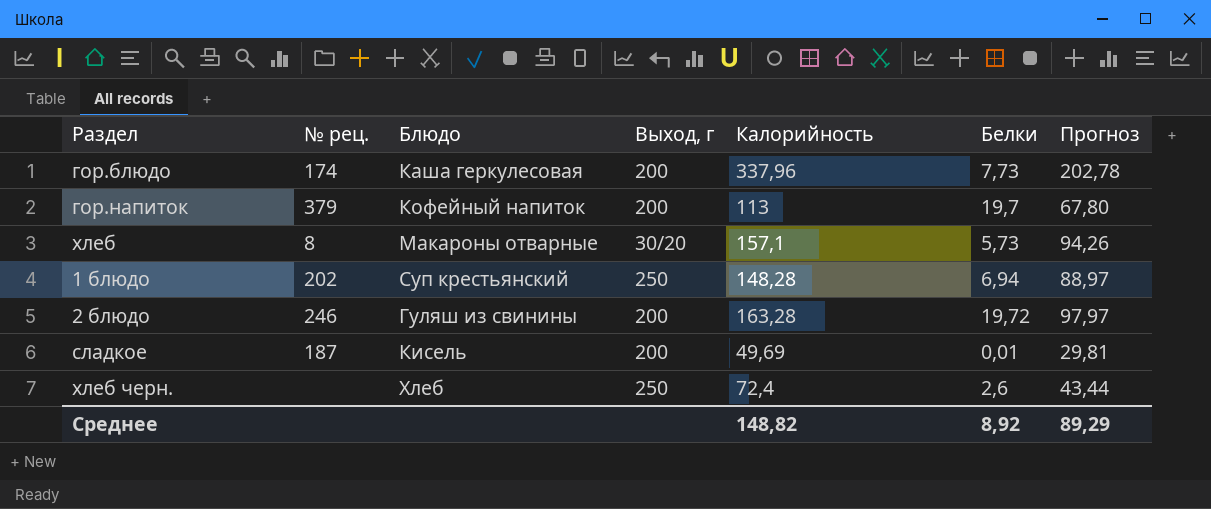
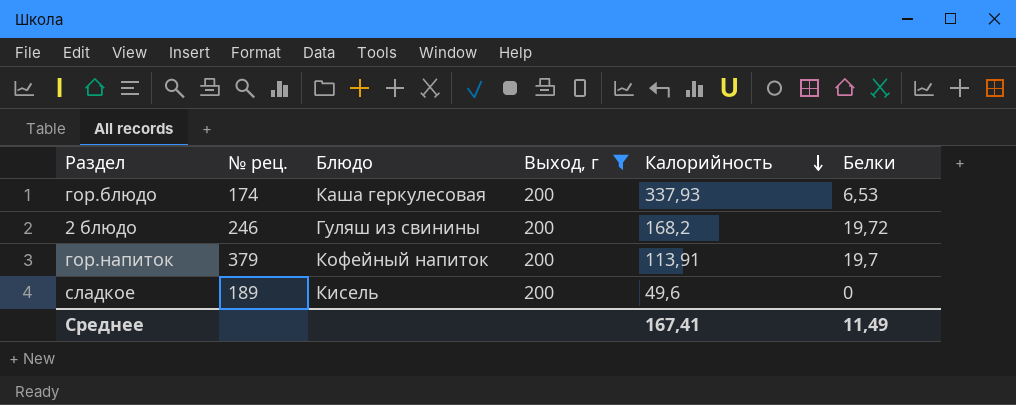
filter: none -> Выход, г = 200
row order: none -> Калорийность descending
column Прогноз | formula: [Калорийность] * 0,6 -> none
гор.блюдо | Калорийность: 337,96 -> 337,93
гор.блюдо | Белки: 7,73 -> 6,53
2 блюдо | Калорийность: 163,28 -> 168,2
гор.напиток | Калорийность: 113 -> 113,91
сладкое | № рец.: 187 -> 189
сладкое | Калорийность: 49,69 -> 49,6
сладкое | Белки: 0,01 -> 0
Среднее | Калорийность: 148,82 -> 167,41
Среднее | Белки: 8,92 -> 11,49

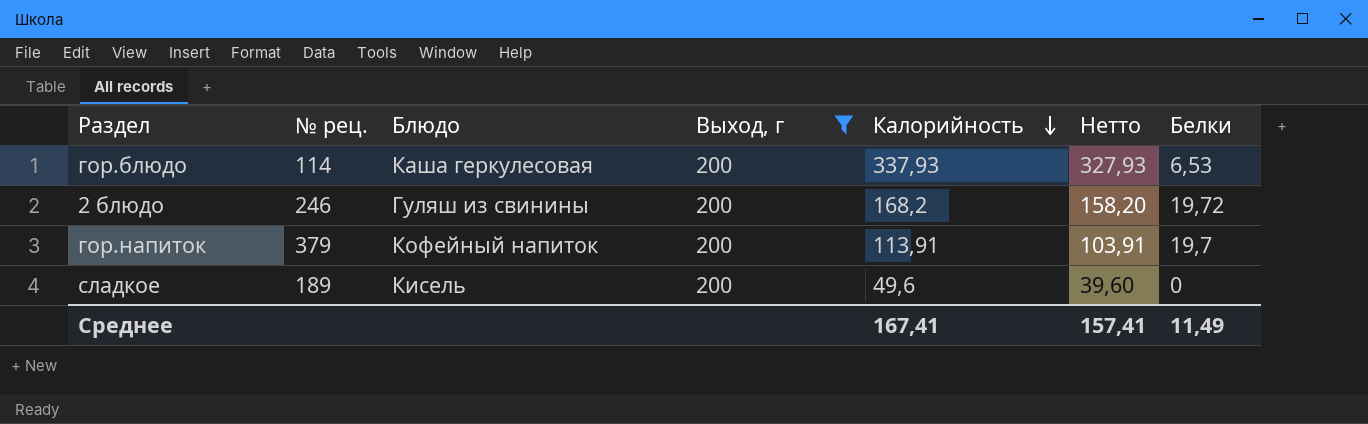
column Нетто | formula: none -> [Калорийность] - 10
гор.блюдо | № рец.: 174 -> 114

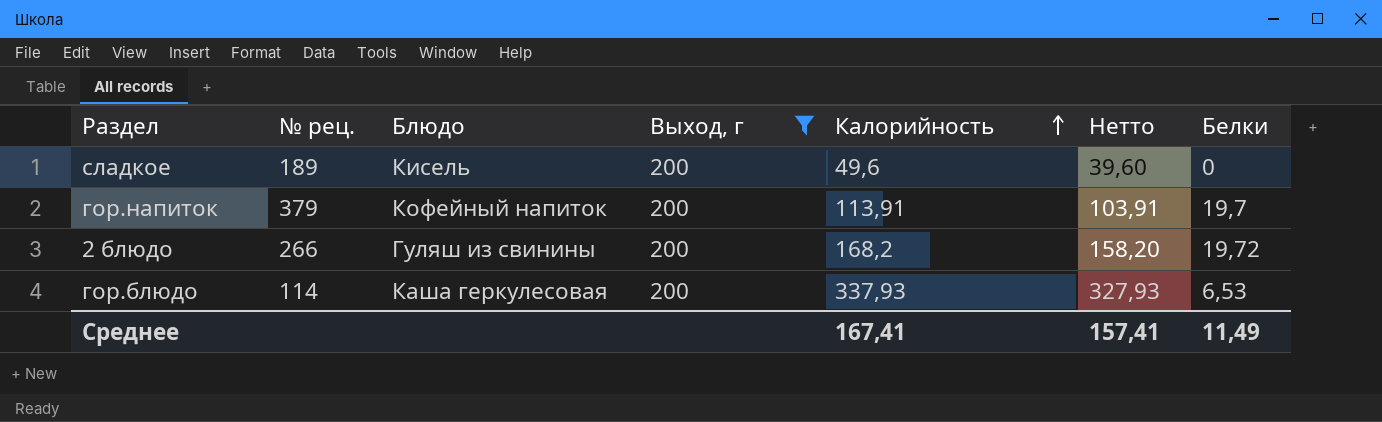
row order: Калорийность descending -> Калорийность ascending
2 блюдо | № рец.: 246 -> 266

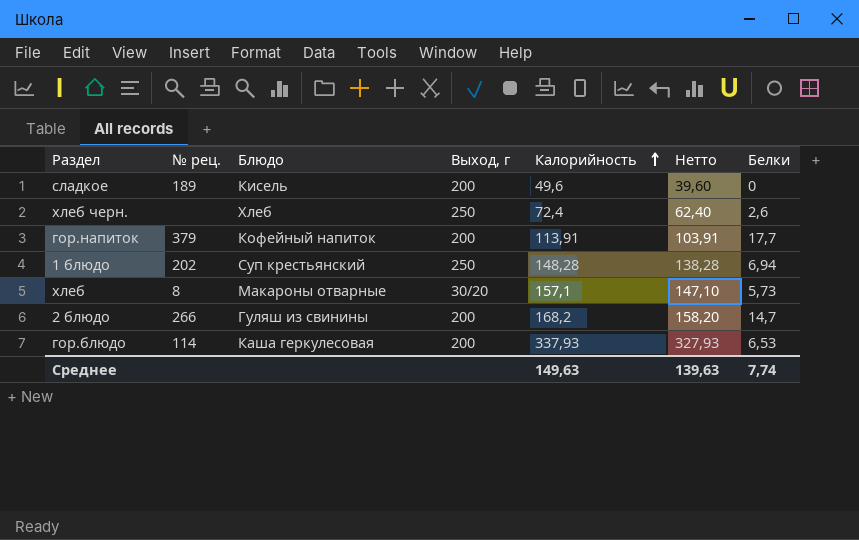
filter: Выход, г = 200 -> none
гор.напиток | Белки: 19,7 -> 17,7
2 блюдо | Белки: 19,72 -> 14,7
Среднее | Калорийность: 167,41 -> 149,63
Среднее | Нетто: 157,41 -> 139,63
Среднее | Белки: 11,49 -> 7,74

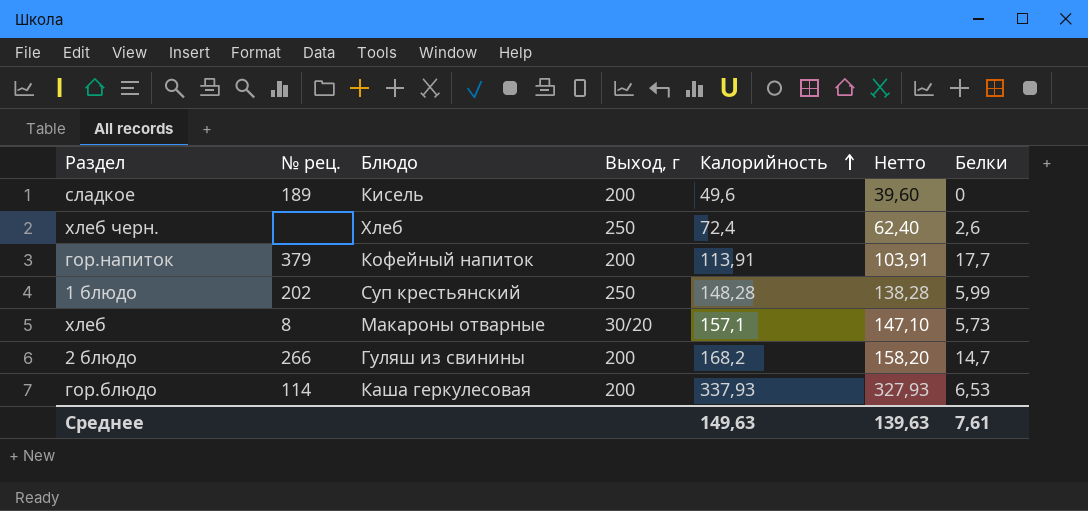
1 блюдо | Белки: 6,94 -> 5,99
Среднее | Белки: 7,74 -> 7,61

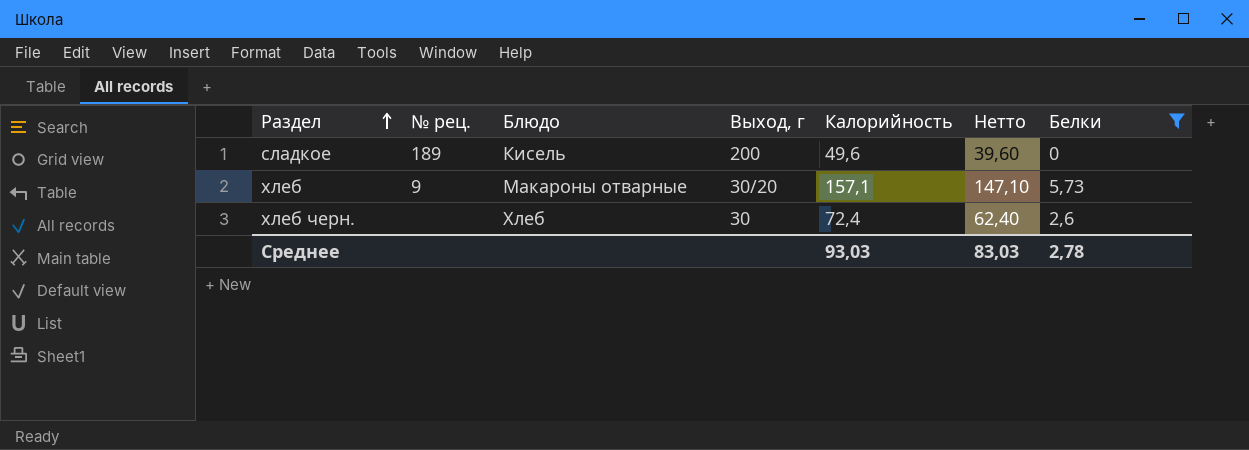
filter: none -> Белки <= 5,73
row order: Калорийность ascending -> Раздел ascending
хлеб | № рец.: 8 -> 9
хлеб черн. | Выход, г: 250 -> 30
Среднее | Калорийность: 149,63 -> 93,03
Среднее | Нетто: 139,63 -> 83,03
Среднее | Белки: 7,61 -> 2,78

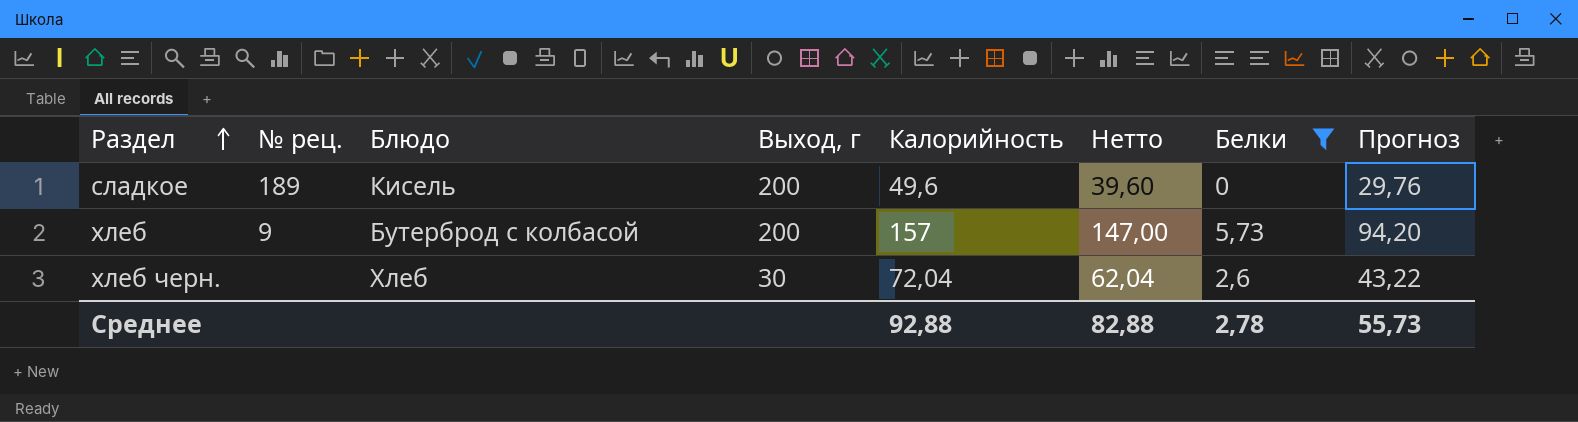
column Прогноз | formula: none -> [Калорийность] * 0,6
хлеб | Блюдо: Макароны отварные -> Бутерброд с колбасой
хлеб | Выход, г: 30/20 -> 200
хлеб | Калорийность: 157,1 -> 157
хлеб | Нетто: 147,10 -> 147,00
хлеб черн. | Калорийность: 72,4 -> 72,04
хлеб черн. | Нетто: 62,40 -> 62,04
Среднее | Калорийность: 93,03 -> 92,88
Среднее | Нетто: 83,03 -> 82,88

